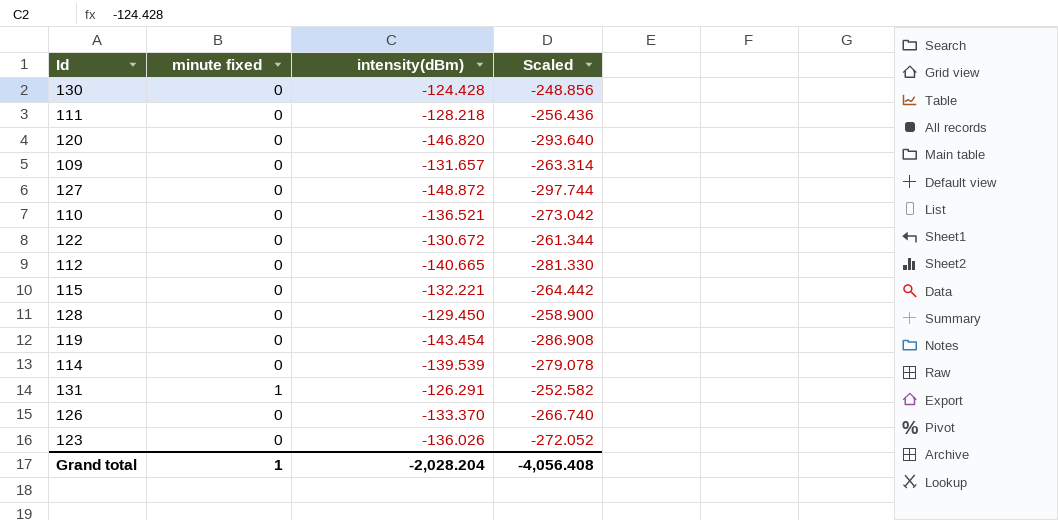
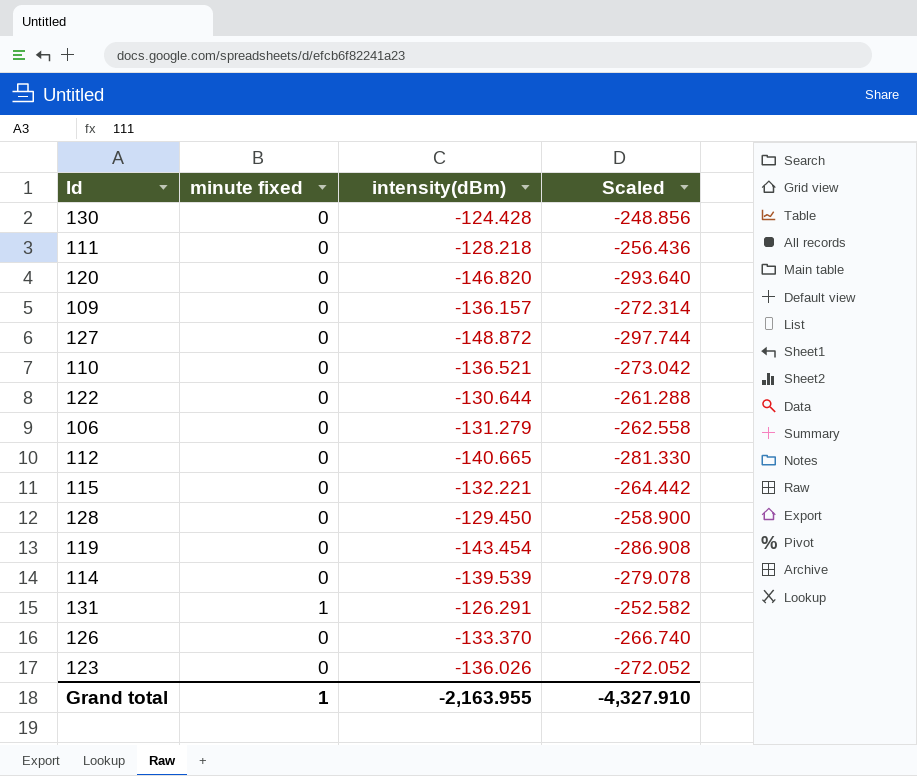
109 | intensity(dBm): -131.657 -> -136.157
109 | Scaled: -263.314 -> -272.314
122 | intensity(dBm): -130.672 -> -130.644
122 | Scaled: -261.344 -> -261.288
row 106: none -> 0 | -131.279 | -262.558
Grand total | intensity(dBm): -2,028.204 -> -2,163.955
Grand total | Scaled: -4,056.408 -> -4,327.910

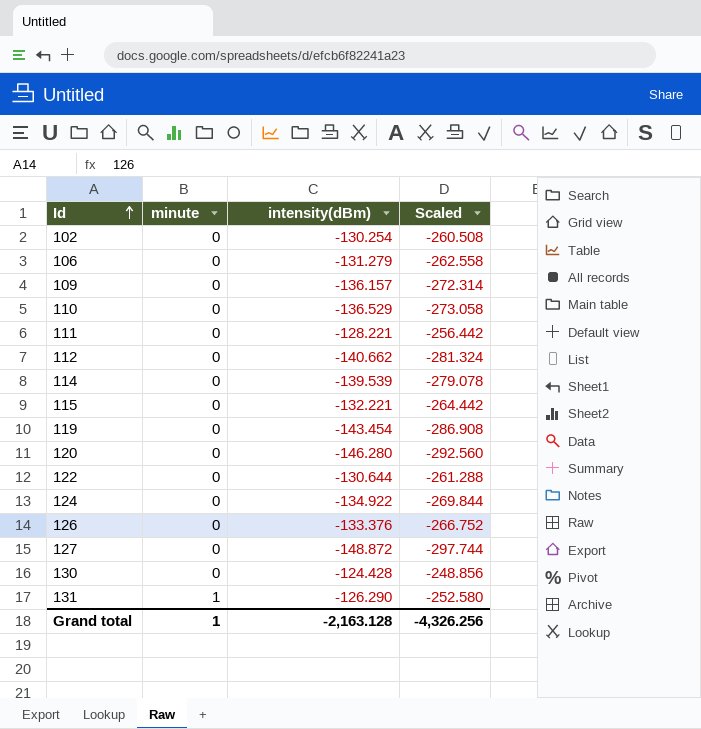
row order: none -> Id ascending
column name: minute fixed -> minute
row 128: 0 | -129.450 | -258.900 -> none
row 123: 0 | -136.026 | -272.052 -> none
row 102: none -> 0 | -130.254 | -260.508
110 | intensity(dBm): -136.521 -> -136.529
110 | Scaled: -273.042 -> -273.058
111 | intensity(dBm): -128.218 -> -128.221
111 | Scaled: -256.436 -> -256.442
112 | intensity(dBm): -140.665 -> -140.662
112 | Scaled: -281.330 -> -281.324
120 | intensity(dBm): -146.820 -> -146.280
120 | Scaled: -293.640 -> -292.560
row 124: none -> 0 | -134.922 | -269.844
126 | intensity(dBm): -133.370 -> -133.376
126 | Scaled: -266.740 -> -266.752
131 | intensity(dBm): -126.291 -> -126.290
131 | Scaled: -252.582 -> -252.580
Grand total | intensity(dBm): -2,163.955 -> -2,163.128
Grand total | Scaled: -4,327.910 -> -4,326.256

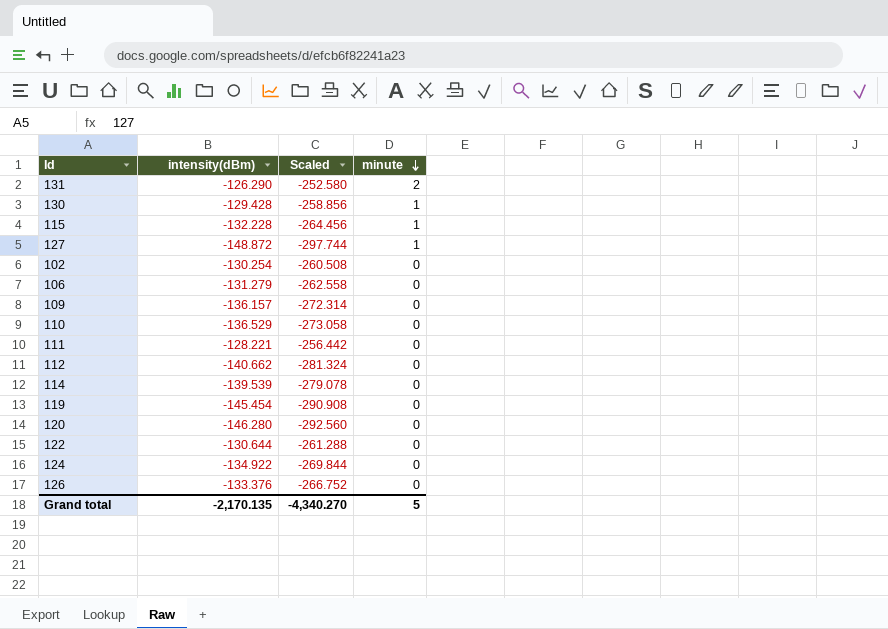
row order: Id ascending -> minute descending
column minute | position: 2 -> 4
131 | minute: 1 -> 2
130 | intensity(dBm): -124.428 -> -129.428
130 | Scaled: -248.856 -> -258.856
130 | minute: 0 -> 1
115 | intensity(dBm): -132.221 -> -132.228
115 | Scaled: -264.442 -> -264.456
115 | minute: 0 -> 1
127 | minute: 0 -> 1
119 | intensity(dBm): -143.454 -> -145.454
119 | Scaled: -286.908 -> -290.908
Grand total | intensity(dBm): -2,163.128 -> -2,170.135
Grand total | Scaled: -4,326.256 -> -4,340.270
Grand total | minute: 1 -> 5

